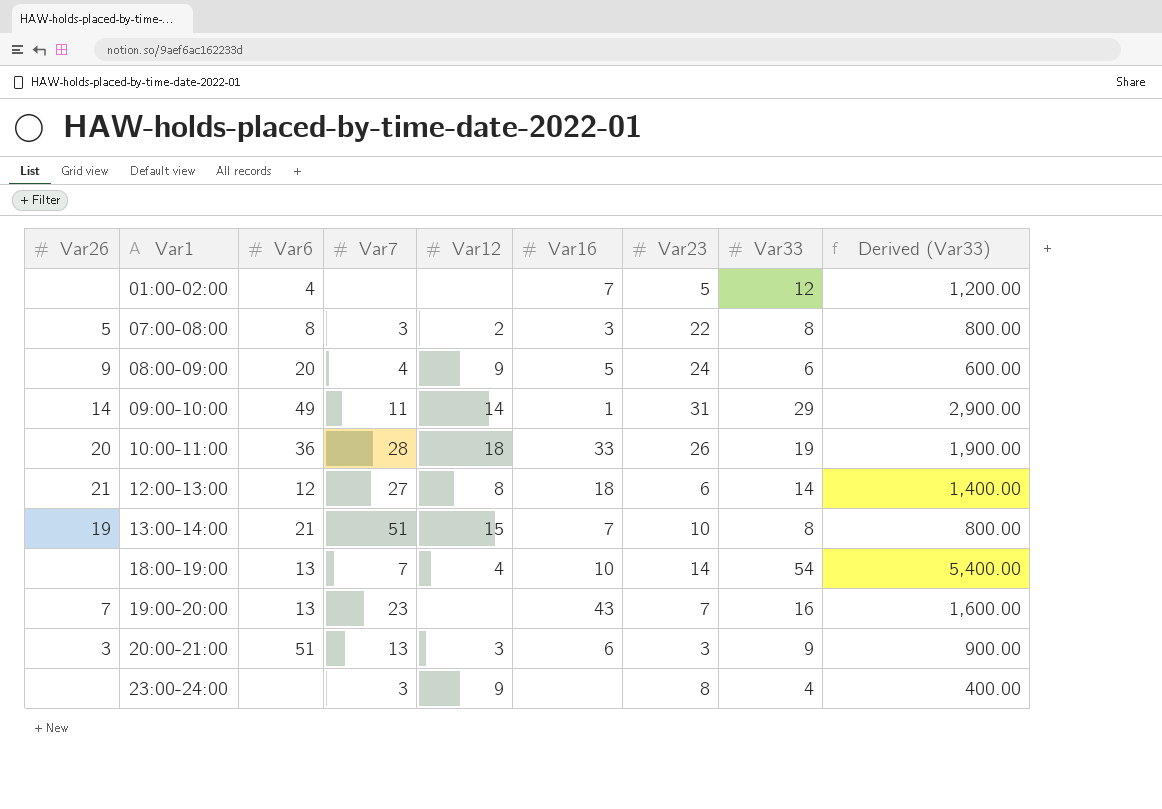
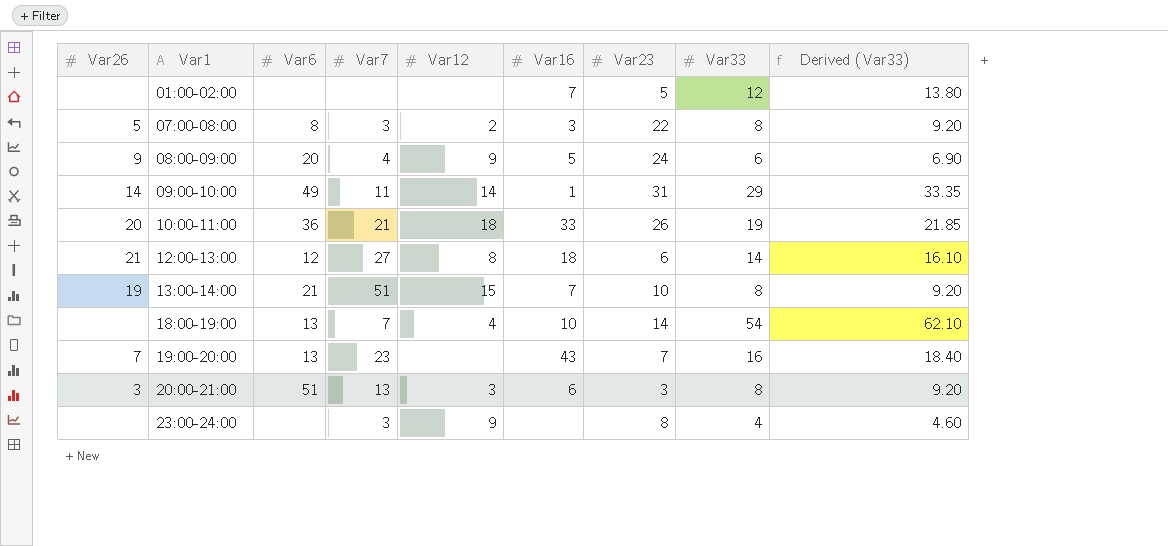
column Derived (Var33) | formula: [Var33] * 100 -> [Var33] * 1.15
01:00-02:00 | Var6: 4 -> none
10:00-11:00 | Var7: 28 -> 21
20:00-21:00 | Var33: 9 -> 8

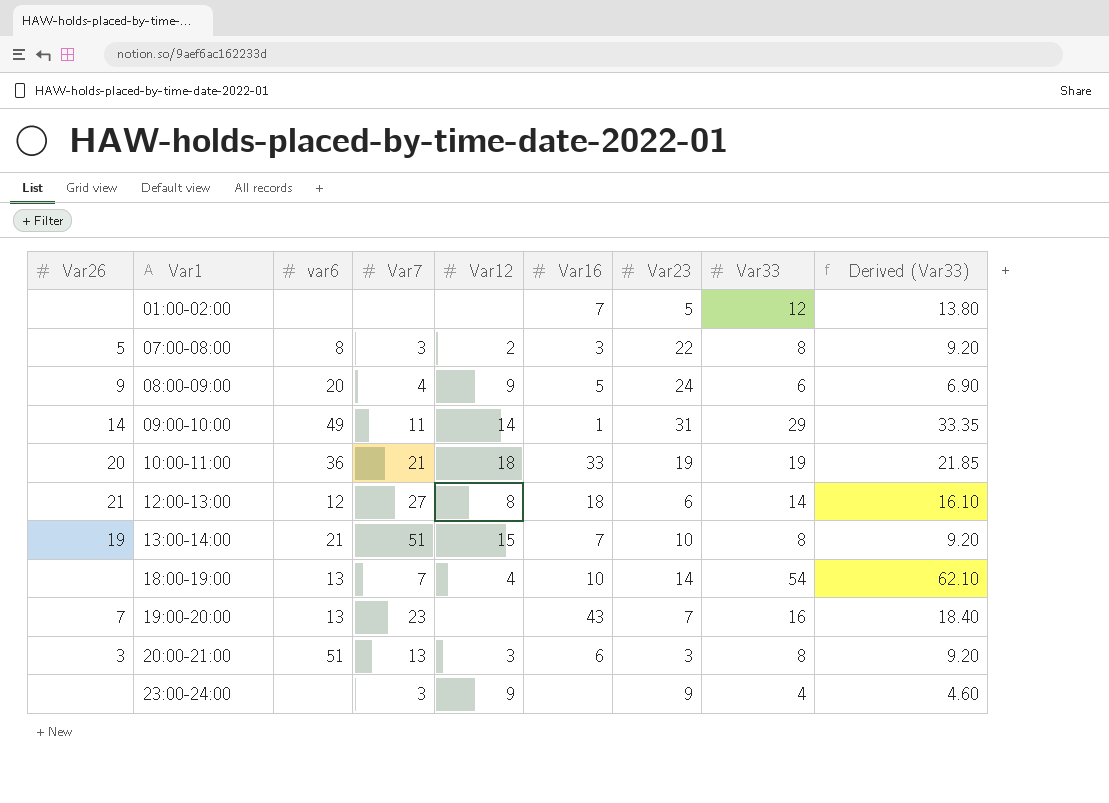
column name: Var6 -> var6
10:00-11:00 | Var23: 26 -> 19
23:00-24:00 | Var23: 8 -> 9

